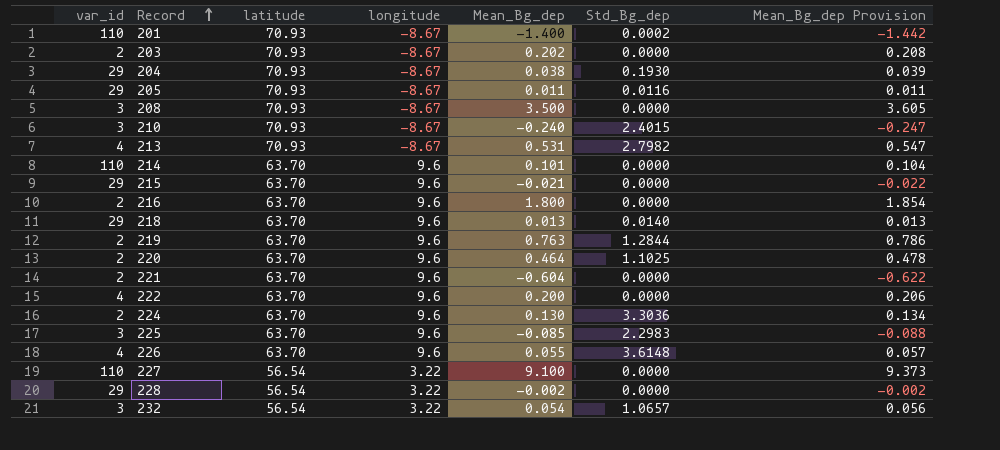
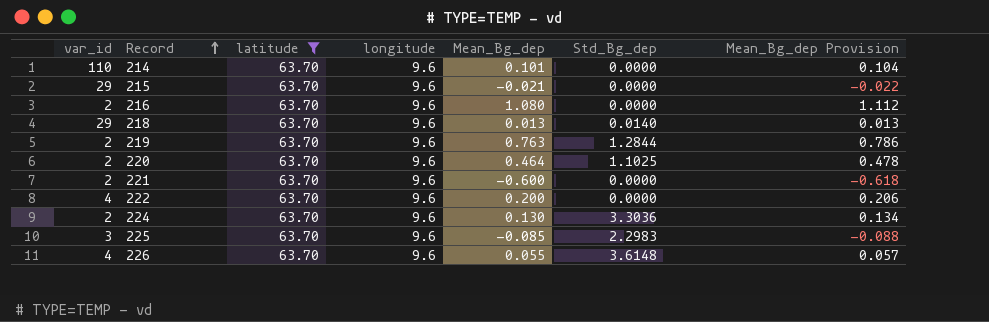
filter: none -> latitude = 63.70
216 | Mean_Bg_dep: 1.800 -> 1.080
216 | Mean_Bg_dep Provision: 1.854 -> 1.112
221 | Mean_Bg_dep: -0.604 -> -0.600
221 | Mean_Bg_dep Provision: -0.622 -> -0.618

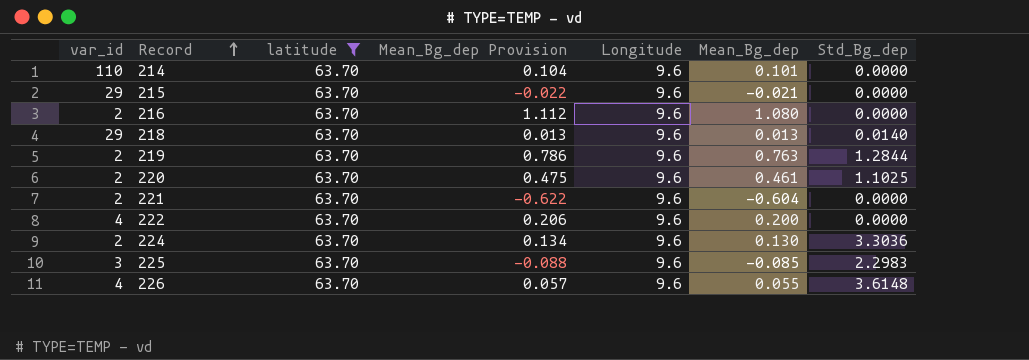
column Mean_Bg_dep Provision | position: 7 -> 4
column name: longitude -> Longitude
220 | Mean_Bg_dep Provision: 0.478 -> 0.475
220 | Mean_Bg_dep: 0.464 -> 0.461
221 | Mean_Bg_dep Provision: -0.618 -> -0.622
221 | Mean_Bg_dep: -0.600 -> -0.604

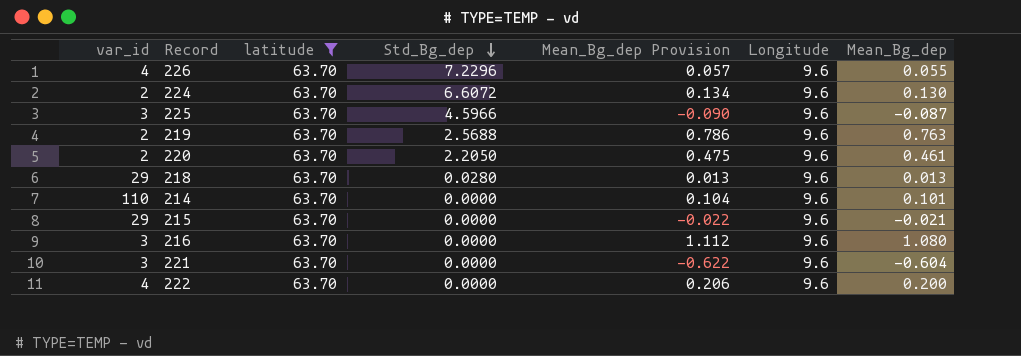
row order: Record ascending -> Std_Bg_dep descending
column Std_Bg_dep | position: 7 -> 4
226 | Std_Bg_dep: 3.6148 -> 7.2296
224 | Std_Bg_dep: 3.3036 -> 6.6072
225 | Std_Bg_dep: 2.2983 -> 4.5966
225 | Mean_Bg_dep Provision: -0.088 -> -0.090
225 | Mean_Bg_dep: -0.085 -> -0.087
219 | Std_Bg_dep: 1.2844 -> 2.5688
220 | Std_Bg_dep: 1.1025 -> 2.2050
218 | Std_Bg_dep: 0.0140 -> 0.0280
216 | var_id: 2 -> 3
221 | var_id: 2 -> 3

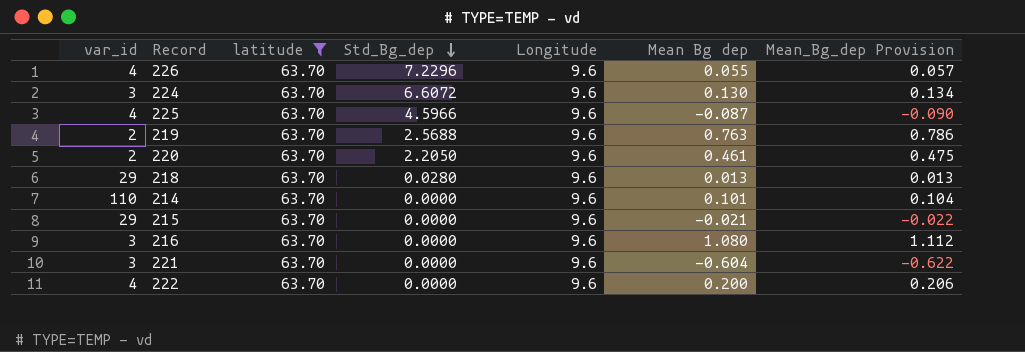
column name: Mean_Bg_dep -> Mean Bg dep
column Mean_Bg_dep Provision | position: 5 -> 7
224 | var_id: 2 -> 3
225 | var_id: 3 -> 4

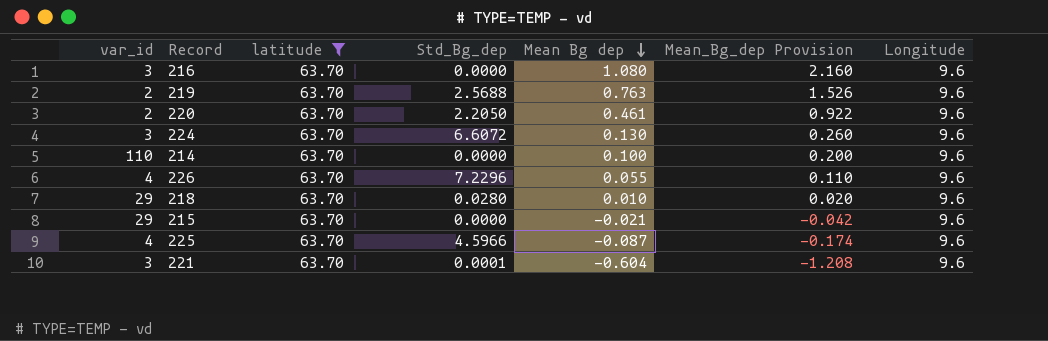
row order: Std_Bg_dep descending -> Mean Bg dep descending
column Mean_Bg_dep Provision | formula: [Mean Bg dep] * 1.03 -> [Mean Bg dep] * 2
column Longitude | position: 5 -> 7
row 222: 4 | 63.70 | 0.0000 | 9.6 | 0.200 | 0.206 -> none
214 | Mean Bg dep: 0.101 -> 0.100
218 | Mean Bg dep: 0.013 -> 0.010
221 | Std_Bg_dep: 0.0000 -> 0.0001

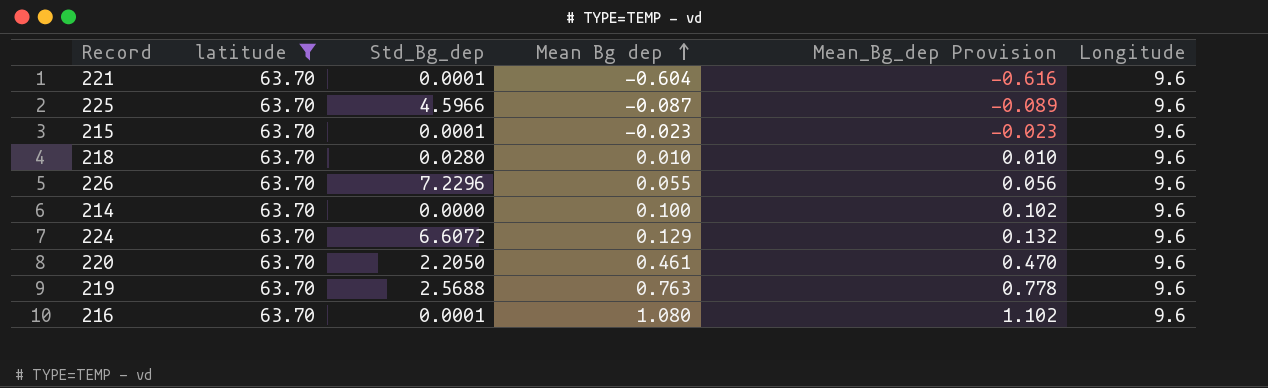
row order: Mean Bg dep descending -> Mean Bg dep ascending
column var_id | position: 1 -> none
column Mean_Bg_dep Provision | formula: [Mean Bg dep] * 2 -> [Mean Bg dep] * 1.02
215 | Std_Bg_dep: 0.0000 -> 0.0001
215 | Mean Bg dep: -0.021 -> -0.023
224 | Mean Bg dep: 0.130 -> 0.129
216 | Std_Bg_dep: 0.0000 -> 0.0001

